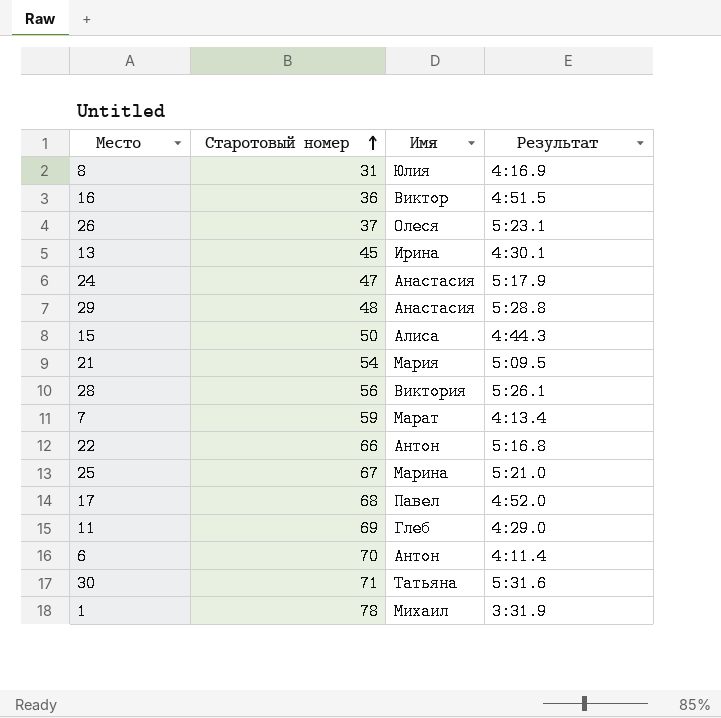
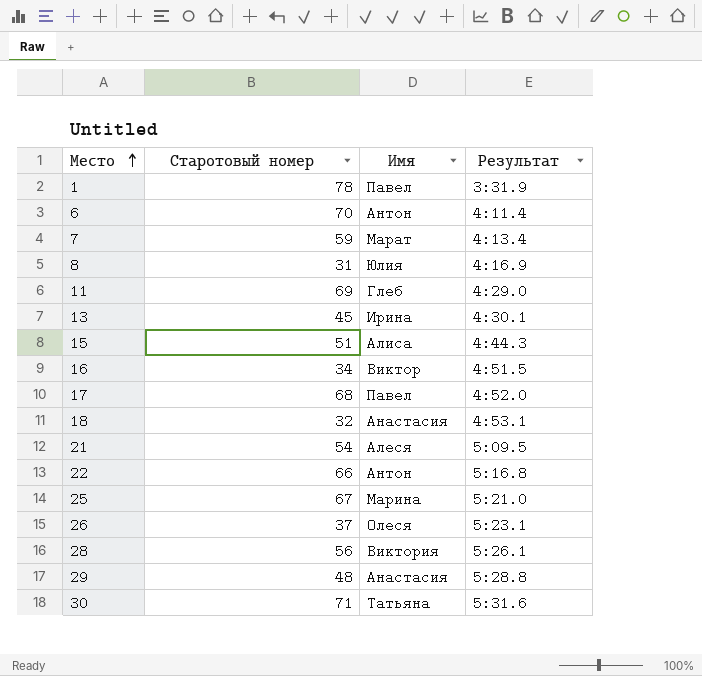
row order: Старотовый номер ascending -> Место ascending
row 24: 47 | Анастасия | 5:17.9 -> none
1 | Имя: Михаил -> Павел
15 | Старотовый номер: 50 -> 51
16 | Старотовый номер: 36 -> 34
row 18: none -> 32 | Анастасия | 4:53.1
21 | Имя: Мария -> Алеся

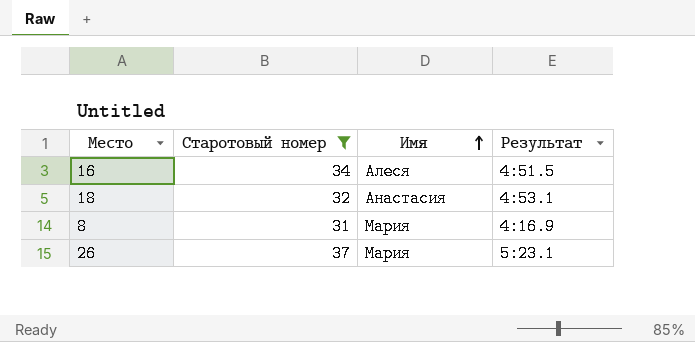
filter: none -> Старотовый номер <= 37
row order: Место ascending -> Имя ascending
16 | Имя: Виктор -> Алеся
8 | Имя: Юлия -> Мария
26 | Имя: Олеся -> Мария

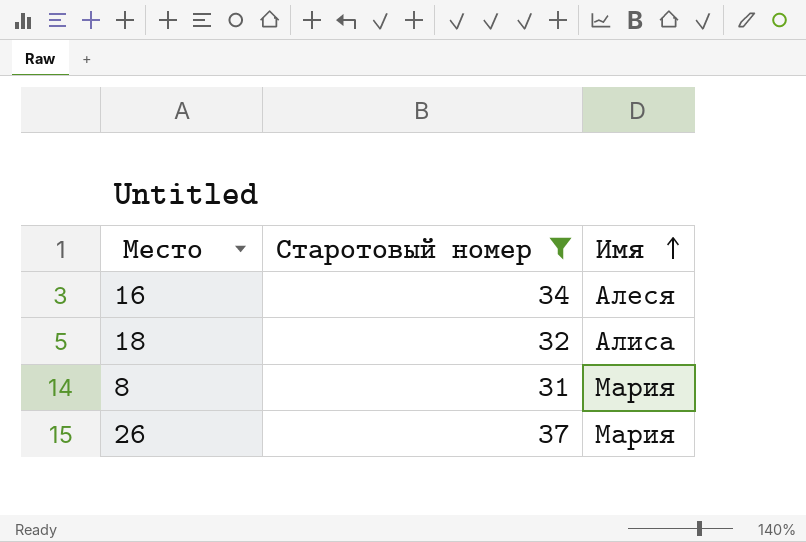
column Результат | position: 4 -> none
18 | Имя: Анастасия -> Алиса

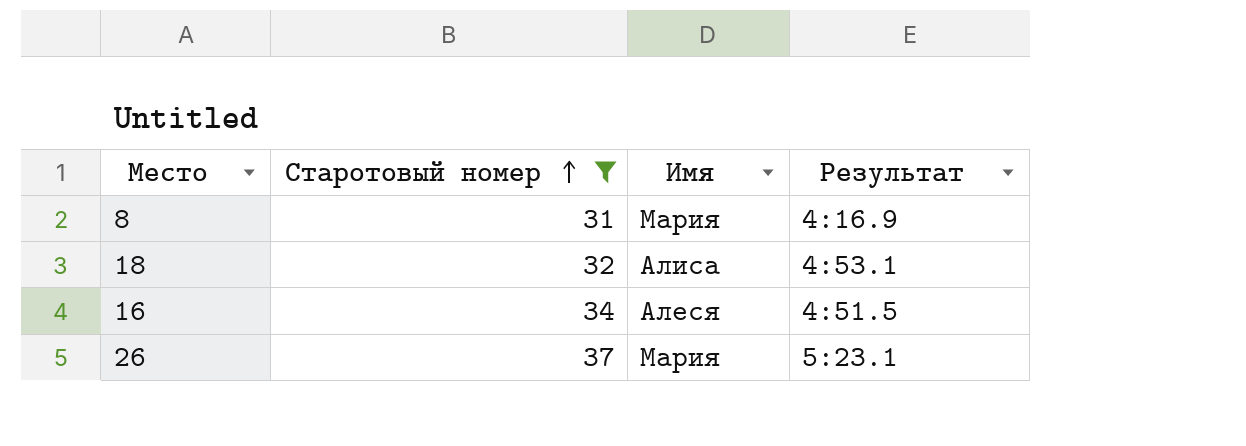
row order: Имя ascending -> Старотовый номер ascending
column Результат | position: none -> 4

